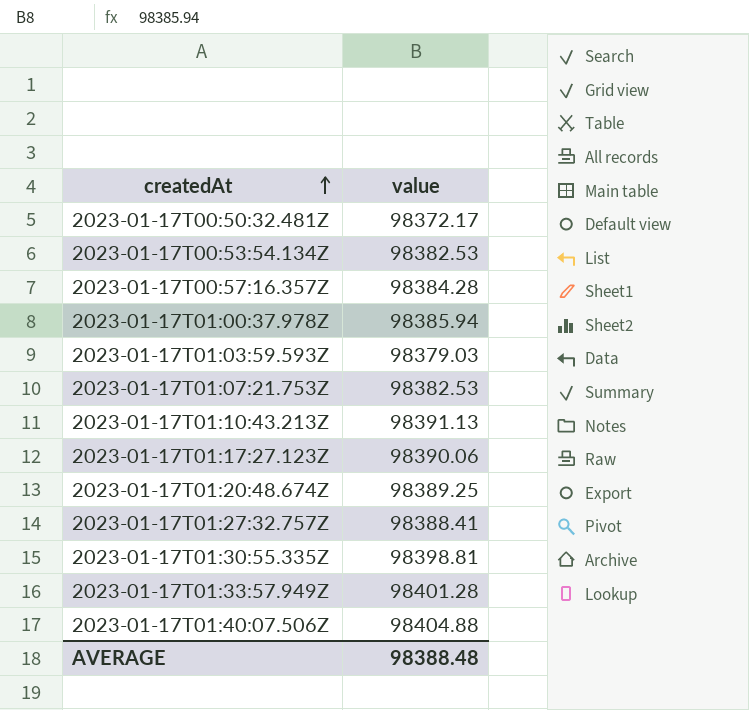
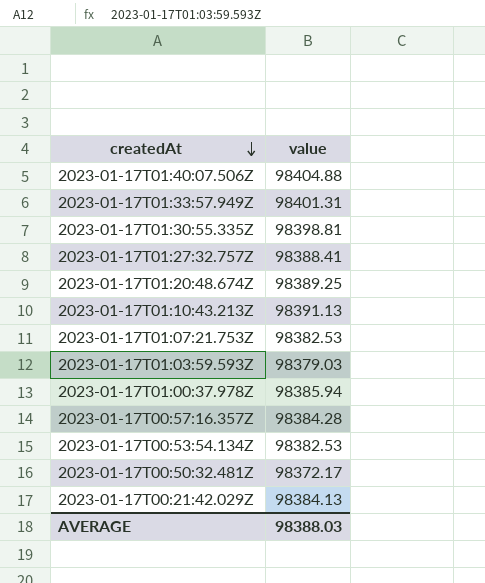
row order: createdAt ascending -> createdAt descending
row 2023-01-17T01:17:27.123Z: 98390.06 -> none
2023-01-17T01:33:57.949Z | value: 98401.28 -> 98401.31
row 2023-01-17T00:21:42.029Z: none -> 98384.13
AVERAGE | value: 98388.48 -> 98388.03

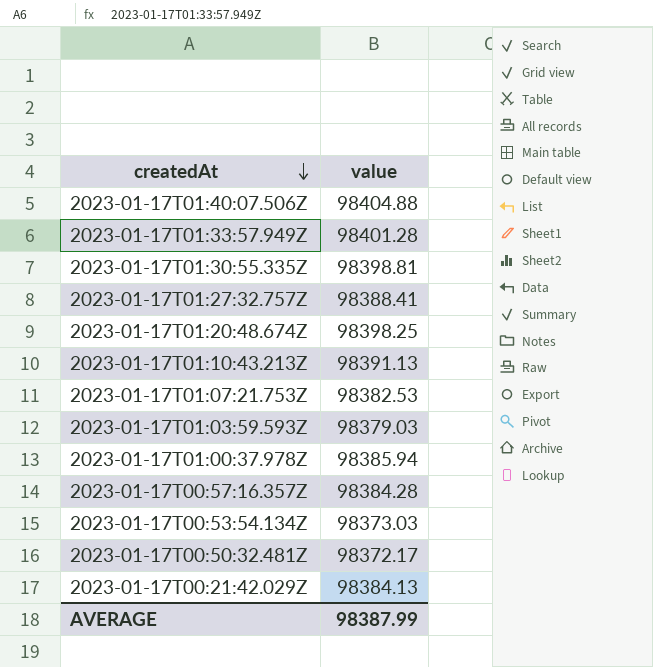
2023-01-17T01:33:57.949Z | value: 98401.31 -> 98401.28
2023-01-17T01:20:48.674Z | value: 98389.25 -> 98398.25
2023-01-17T00:53:54.134Z | value: 98382.53 -> 98373.03
AVERAGE | value: 98388.03 -> 98387.99

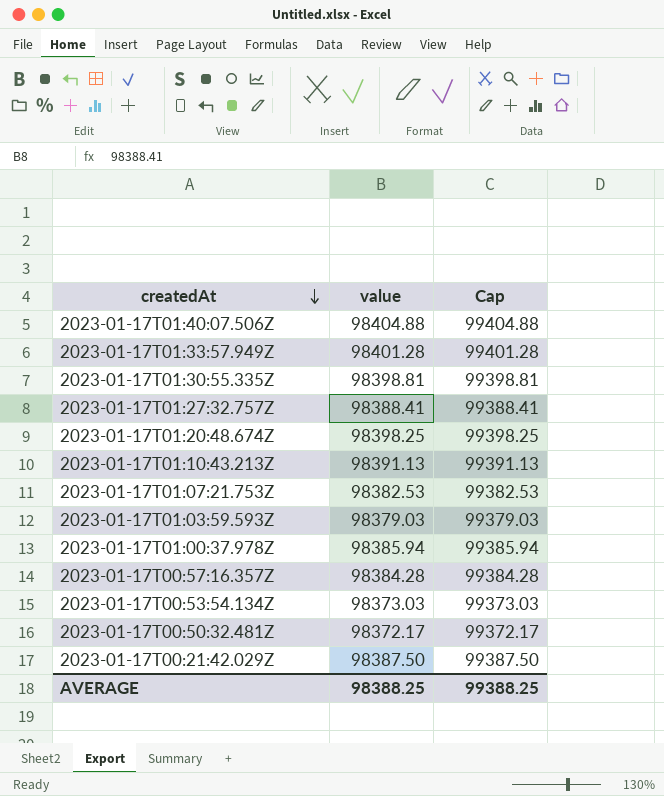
column Cap | formula: none -> [value] + 1000
2023-01-17T00:21:42.029Z | value: 98384.13 -> 98387.50
AVERAGE | value: 98387.99 -> 98388.25

